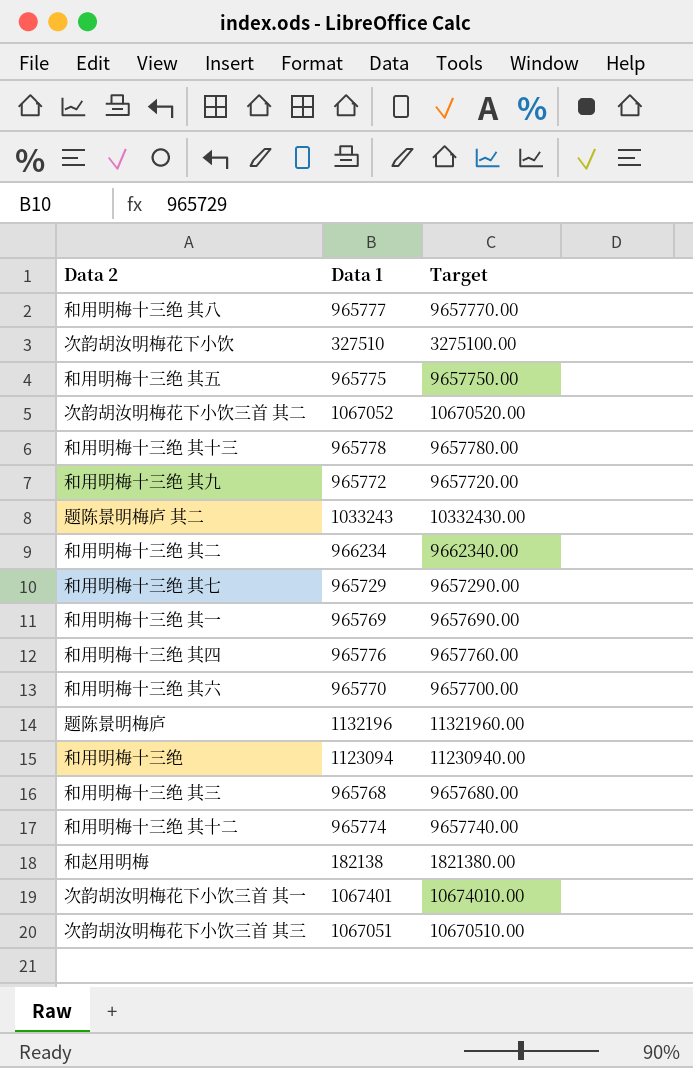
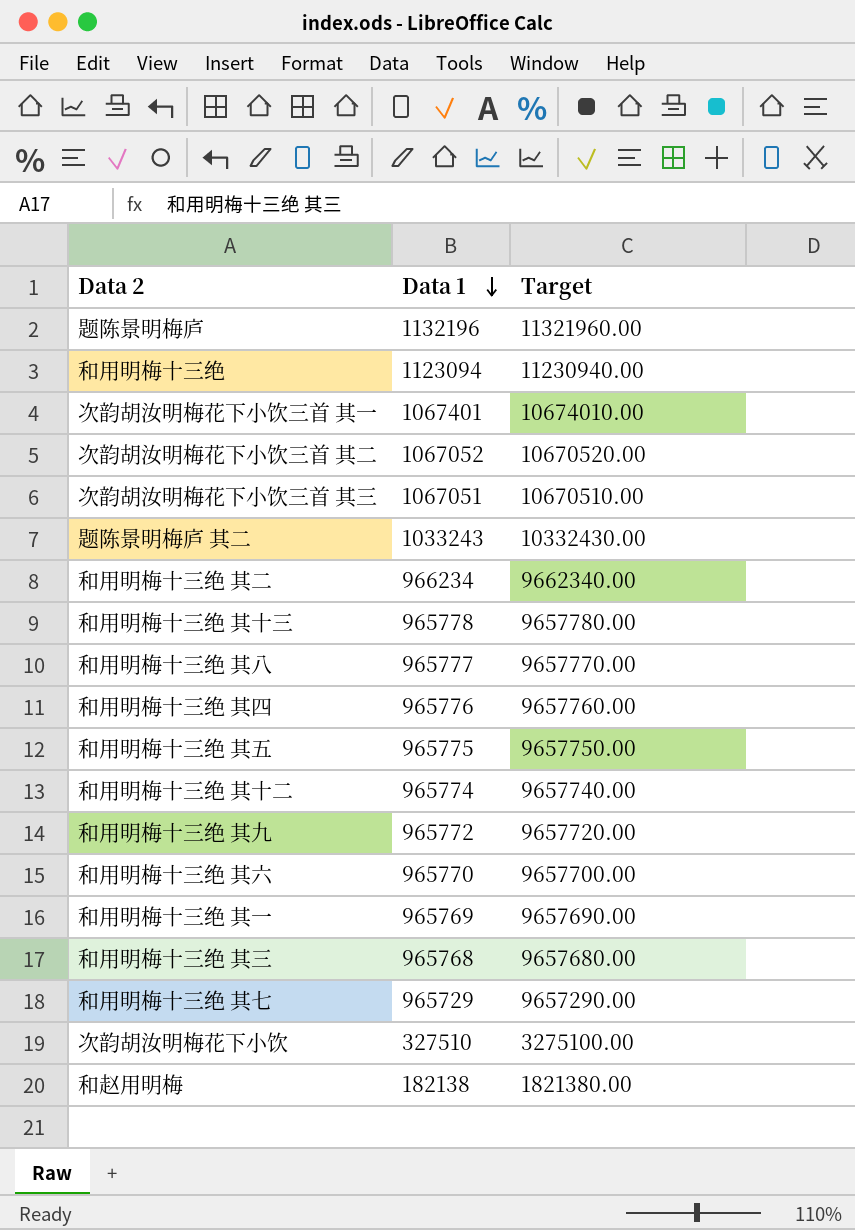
row order: none -> Data 1 descending

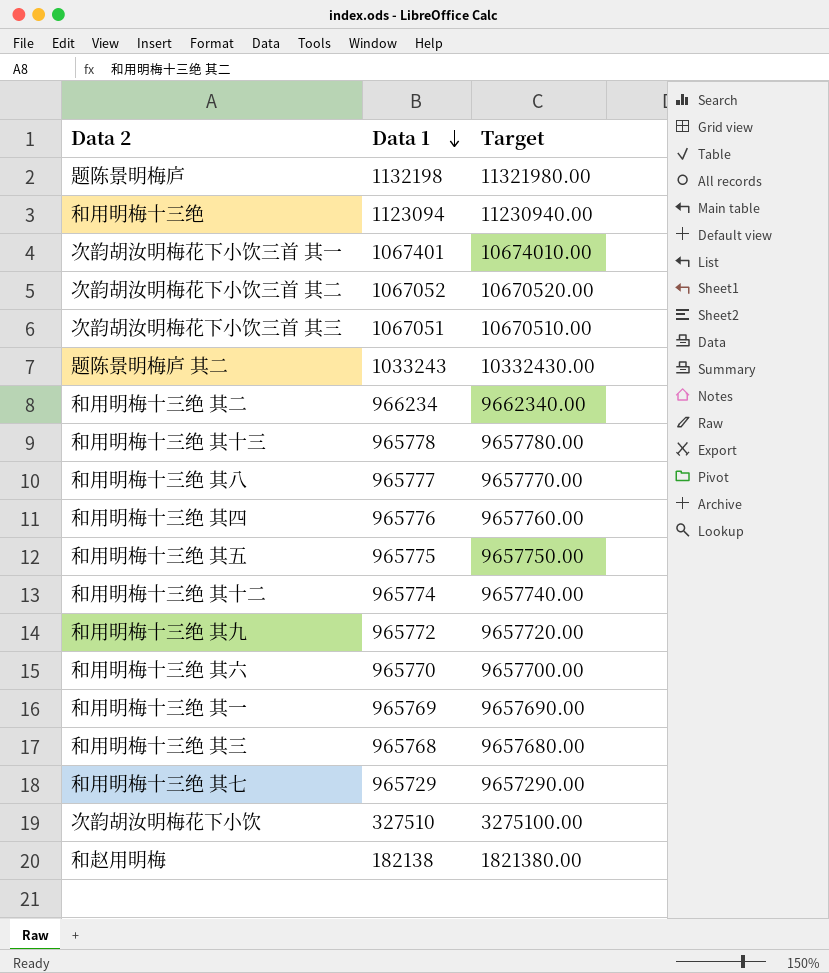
题陈景明梅庐 | Data 1: 1132196 -> 1132198
题陈景明梅庐 | Target: 11321960.00 -> 11321980.00

